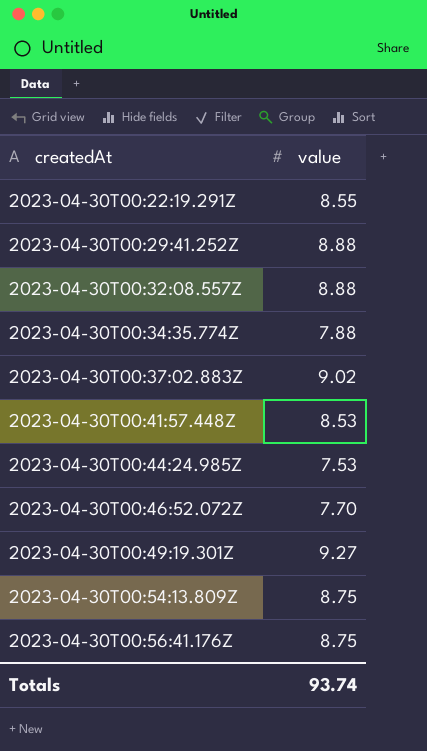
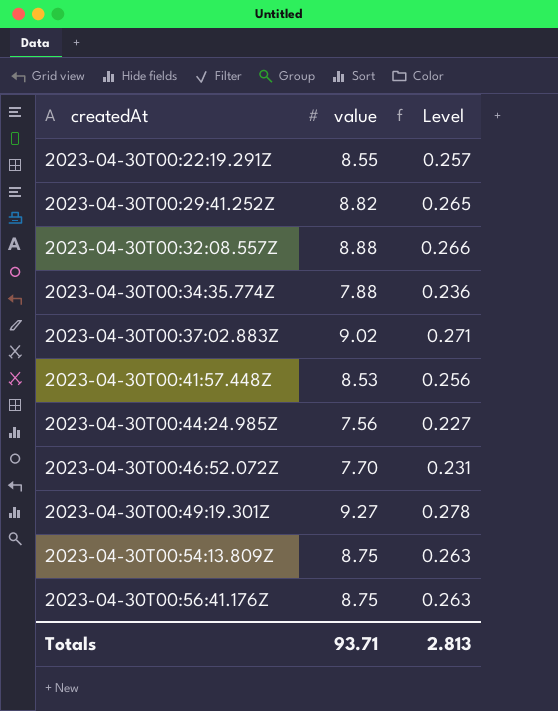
column Level | formula: none -> [value] * 0.03
2023-04-30T00:29:41.252Z | value: 8.88 -> 8.82
2023-04-30T00:44:24.985Z | value: 7.53 -> 7.56
Totals | value: 93.74 -> 93.71

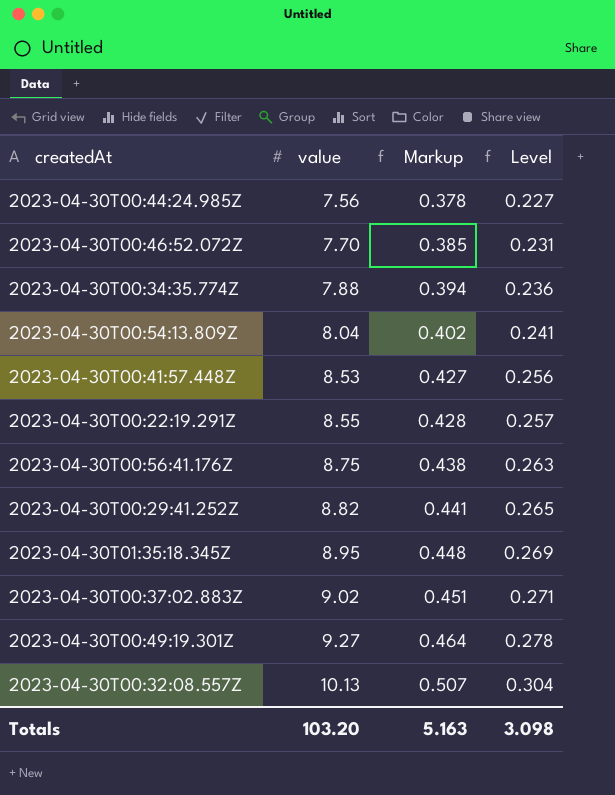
row order: createdAt ascending -> value ascending
column Markup | formula: none -> [value] * 0.05
2023-04-30T00:54:13.809Z | value: 8.75 -> 8.04
2023-04-30T00:54:13.809Z | Level: 0.263 -> 0.241
row 2023-04-30T01:35:18.345Z: none -> 8.95 | 0.448 | 0.269
2023-04-30T00:32:08.557Z | value: 8.88 -> 10.13
2023-04-30T00:32:08.557Z | Level: 0.266 -> 0.304
Totals | value: 93.71 -> 103.20
Totals | Level: 2.813 -> 3.098

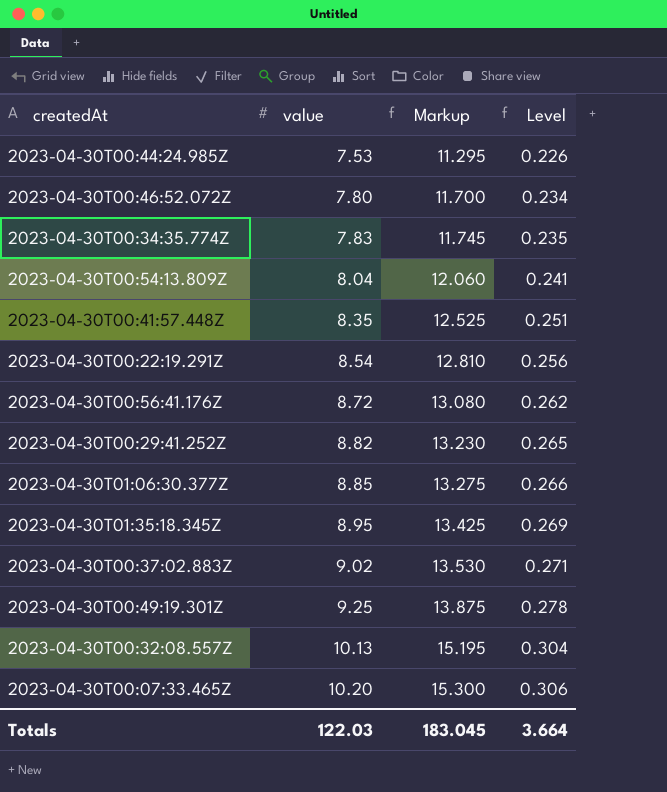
column Markup | formula: [value] * 0.05 -> [value] * 1.5
2023-04-30T00:44:24.985Z | value: 7.56 -> 7.53
2023-04-30T00:44:24.985Z | Level: 0.227 -> 0.226
2023-04-30T00:46:52.072Z | value: 7.70 -> 7.80
2023-04-30T00:46:52.072Z | Level: 0.231 -> 0.234
2023-04-30T00:34:35.774Z | value: 7.88 -> 7.83
2023-04-30T00:34:35.774Z | Level: 0.236 -> 0.235
2023-04-30T00:41:57.448Z | value: 8.53 -> 8.35
2023-04-30T00:41:57.448Z | Level: 0.256 -> 0.251
2023-04-30T00:22:19.291Z | value: 8.55 -> 8.54
2023-04-30T00:22:19.291Z | Level: 0.257 -> 0.256
2023-04-30T00:56:41.176Z | value: 8.75 -> 8.72
2023-04-30T00:56:41.176Z | Level: 0.263 -> 0.262
row 2023-04-30T01:06:30.377Z: none -> 8.85 | 13.275 | 0.266
2023-04-30T00:49:19.301Z | value: 9.27 -> 9.25
row 2023-04-30T00:07:33.465Z: none -> 10.20 | 15.300 | 0.306
Totals | value: 103.20 -> 122.03
Totals | Markup: 5.163 -> 183.045
Totals | Level: 3.098 -> 3.664

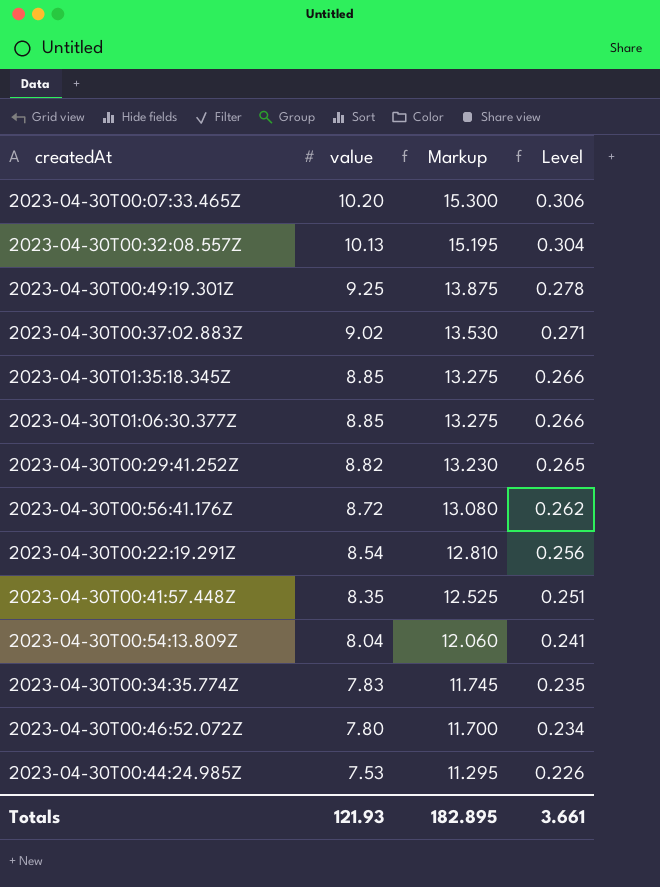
row order: value ascending -> value descending
2023-04-30T01:35:18.345Z | value: 8.95 -> 8.85
2023-04-30T01:35:18.345Z | Markup: 13.425 -> 13.275
2023-04-30T01:35:18.345Z | Level: 0.269 -> 0.266
Totals | value: 122.03 -> 121.93
Totals | Markup: 183.045 -> 182.895
Totals | Level: 3.664 -> 3.661

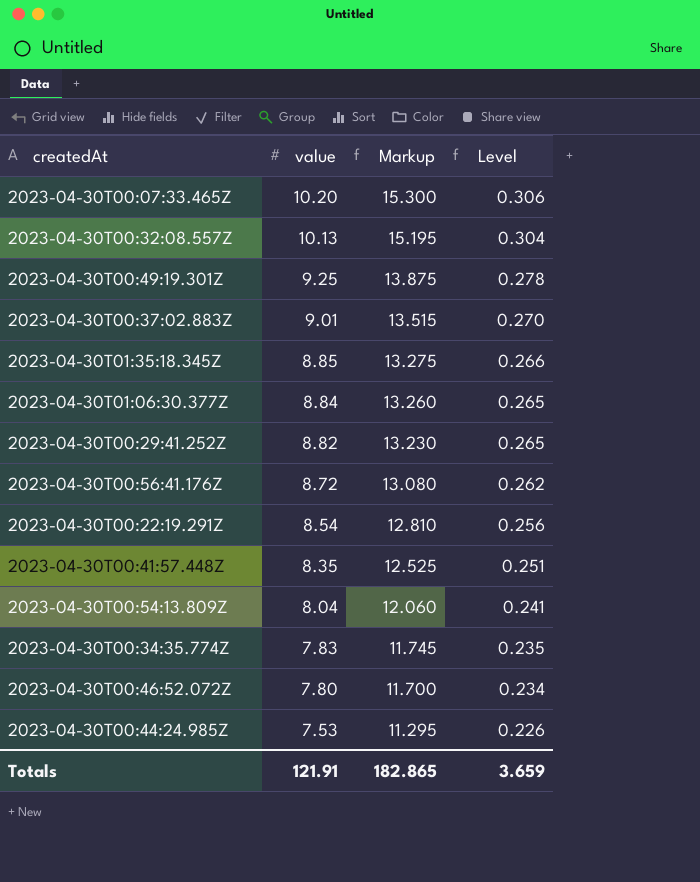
2023-04-30T00:37:02.883Z | value: 9.02 -> 9.01
2023-04-30T00:37:02.883Z | Markup: 13.530 -> 13.515
2023-04-30T00:37:02.883Z | Level: 0.271 -> 0.270
2023-04-30T01:06:30.377Z | value: 8.85 -> 8.84
2023-04-30T01:06:30.377Z | Markup: 13.275 -> 13.260
2023-04-30T01:06:30.377Z | Level: 0.266 -> 0.265
Totals | value: 121.93 -> 121.91
Totals | Markup: 182.895 -> 182.865
Totals | Level: 3.661 -> 3.659

